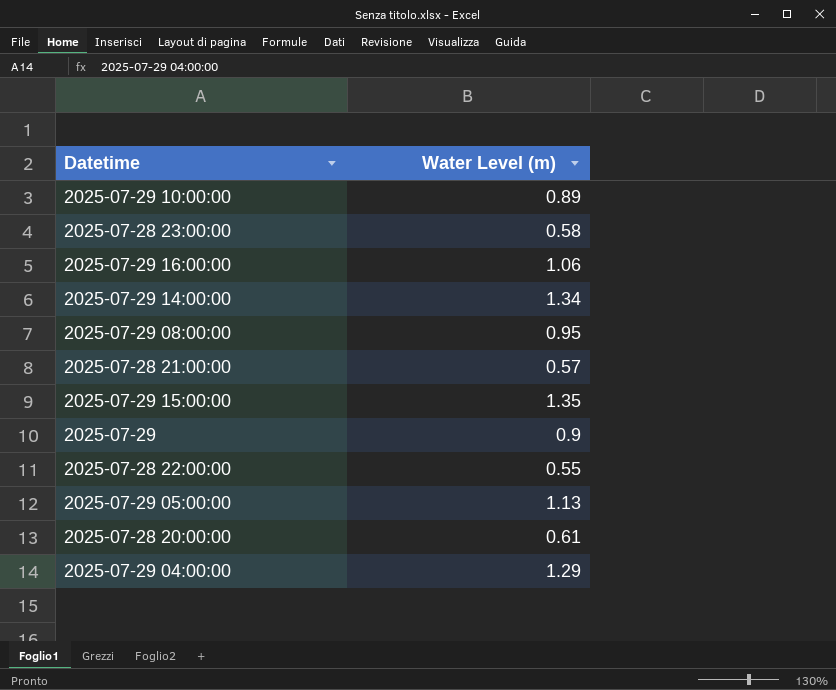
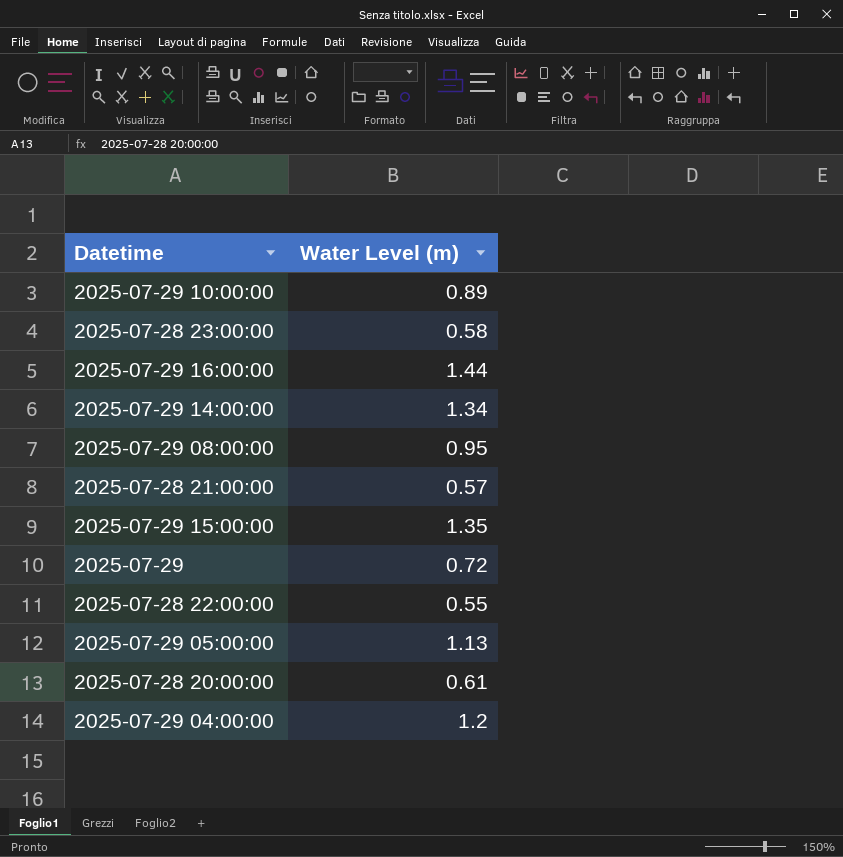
2025-07-29 16:00:00 | Water Level (m): 1.06 -> 1.44
2025-07-29 | Water Level (m): 0.9 -> 0.72
2025-07-29 04:00:00 | Water Level (m): 1.29 -> 1.2

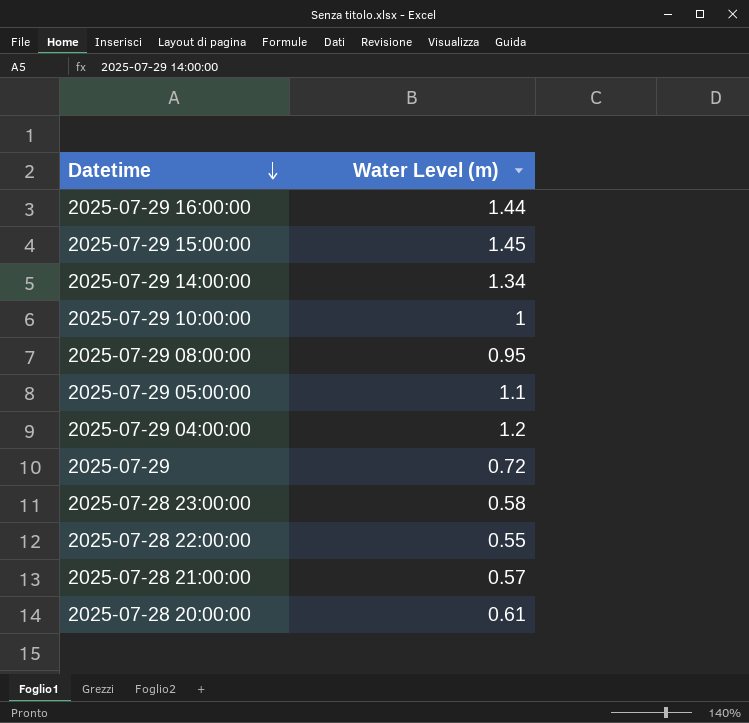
row order: none -> Datetime descending
2025-07-29 15:00:00 | Water Level (m): 1.35 -> 1.45
2025-07-29 10:00:00 | Water Level (m): 0.89 -> 1
2025-07-29 05:00:00 | Water Level (m): 1.13 -> 1.1

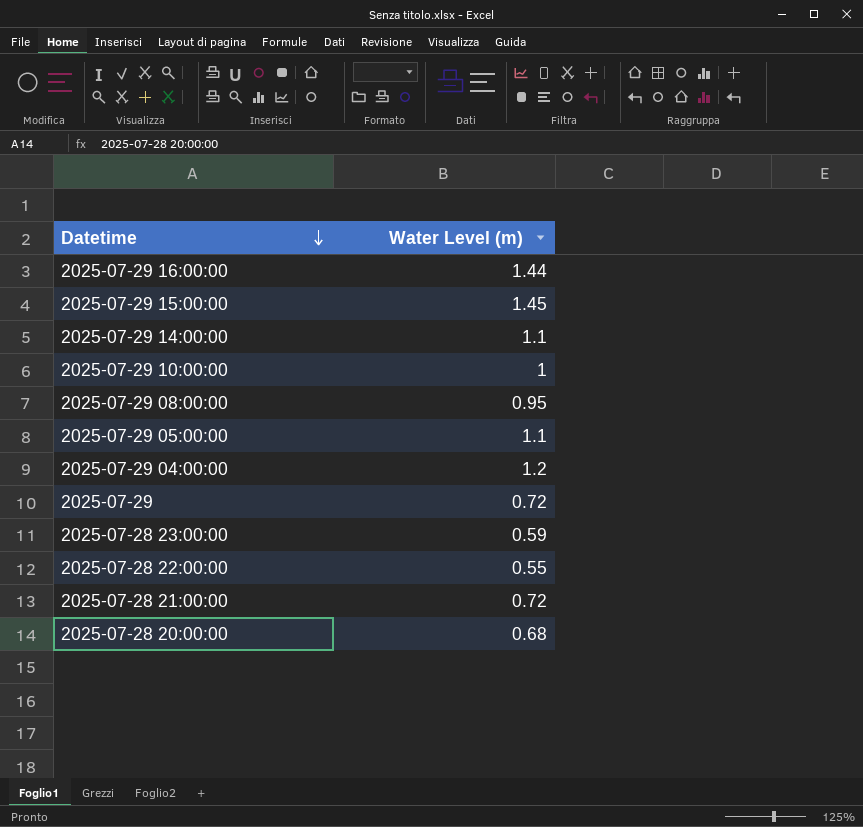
2025-07-29 14:00:00 | Water Level (m): 1.34 -> 1.1
2025-07-28 23:00:00 | Water Level (m): 0.58 -> 0.59
2025-07-28 21:00:00 | Water Level (m): 0.57 -> 0.72
2025-07-28 20:00:00 | Water Level (m): 0.61 -> 0.68

